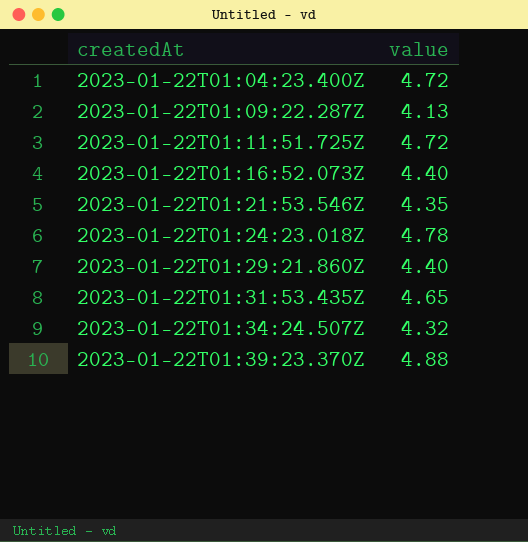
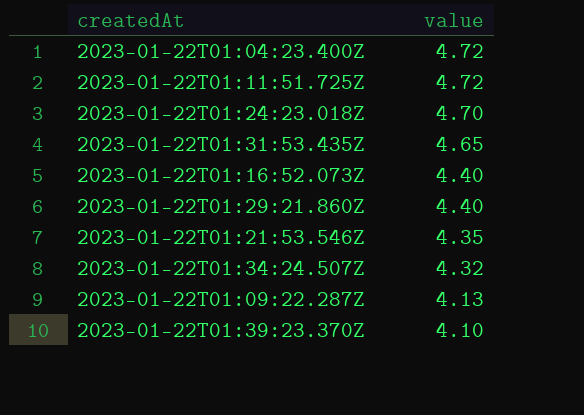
row order: createdAt ascending -> value descending
2023-01-22T01:24:23.018Z | value: 4.78 -> 4.70
2023-01-22T01:39:23.370Z | value: 4.88 -> 4.10

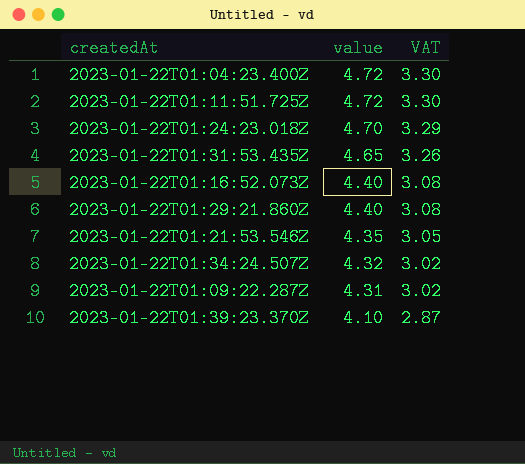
column VAT | formula: none -> [value] * 0.7
2023-01-22T01:09:22.287Z | value: 4.13 -> 4.31

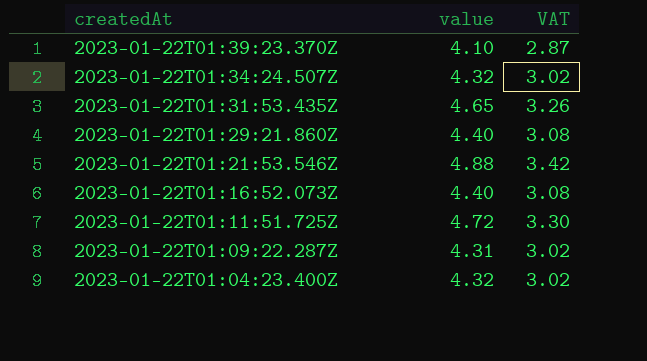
row order: value descending -> createdAt descending
row 2023-01-22T01:24:23.018Z: 4.70 | 3.29 -> none
2023-01-22T01:21:53.546Z | value: 4.35 -> 4.88
2023-01-22T01:21:53.546Z | VAT: 3.05 -> 3.42
2023-01-22T01:04:23.400Z | value: 4.72 -> 4.32
2023-01-22T01:04:23.400Z | VAT: 3.30 -> 3.02

